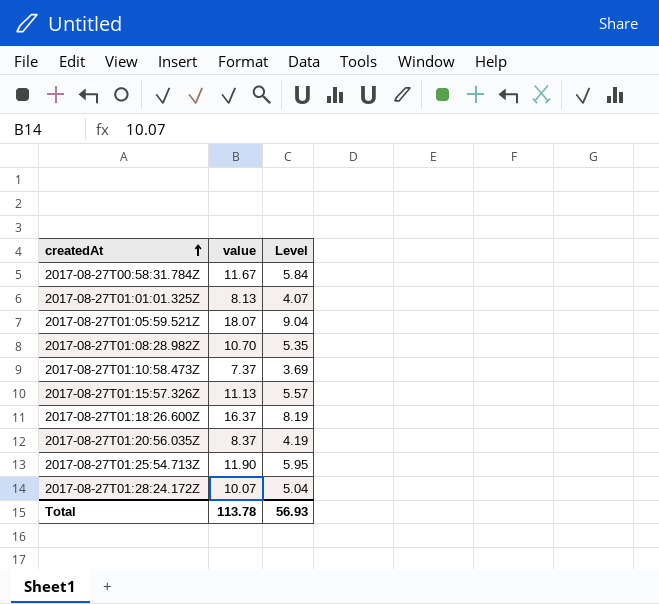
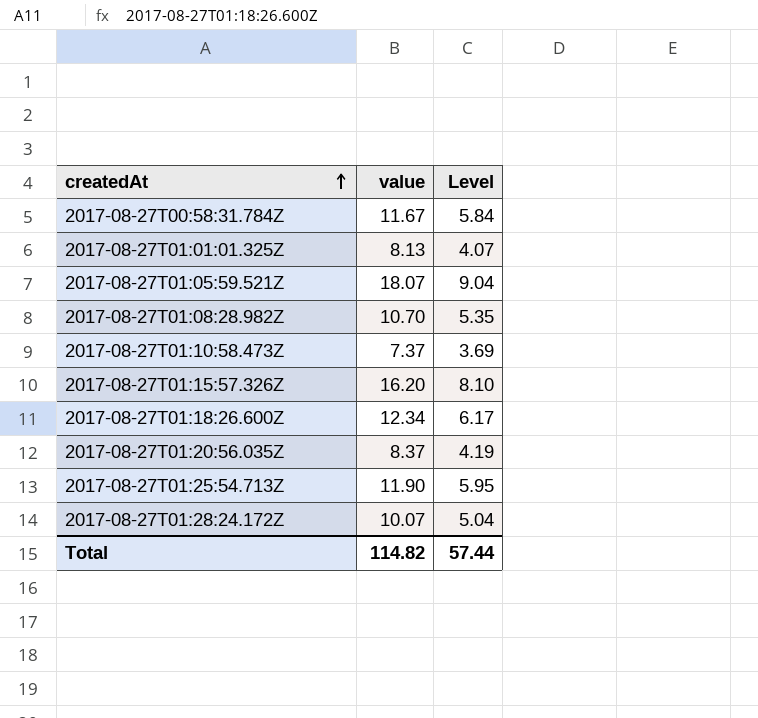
2017-08-27T01:15:57.326Z | value: 11.13 -> 16.20
2017-08-27T01:15:57.326Z | Level: 5.57 -> 8.10
2017-08-27T01:18:26.600Z | value: 16.37 -> 12.34
2017-08-27T01:18:26.600Z | Level: 8.19 -> 6.17
Total | value: 113.78 -> 114.82
Total | Level: 56.93 -> 57.44

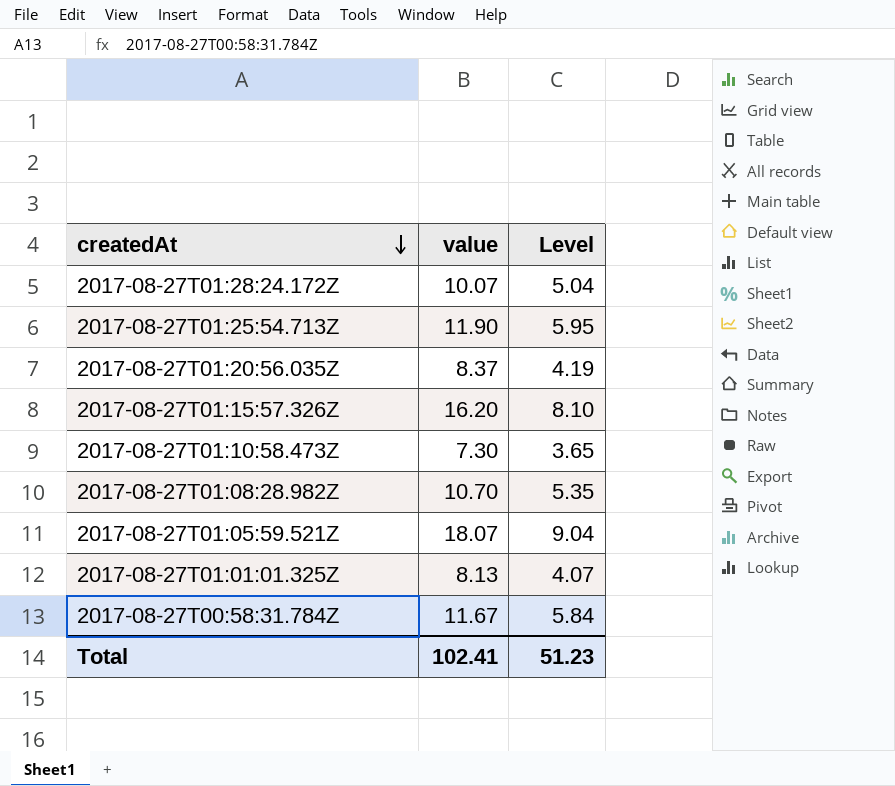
row order: createdAt ascending -> createdAt descending
row 2017-08-27T01:18:26.600Z: 12.34 | 6.17 -> none
2017-08-27T01:10:58.473Z | value: 7.37 -> 7.30
2017-08-27T01:10:58.473Z | Level: 3.69 -> 3.65
Total | value: 114.82 -> 102.41
Total | Level: 57.44 -> 51.23

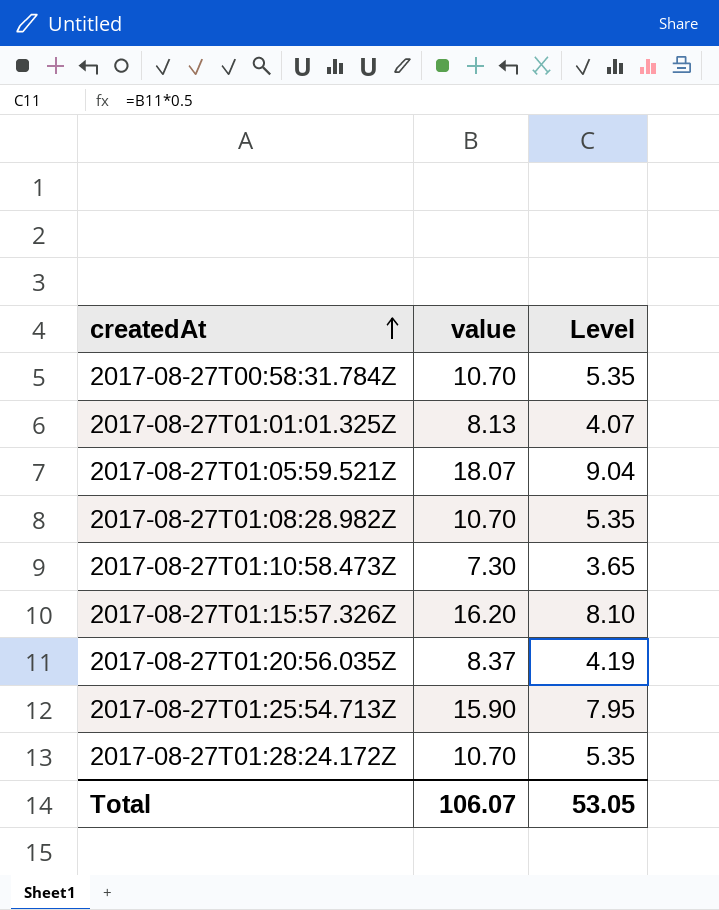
row order: createdAt descending -> createdAt ascending
2017-08-27T00:58:31.784Z | value: 11.67 -> 10.70
2017-08-27T00:58:31.784Z | Level: 5.84 -> 5.35
2017-08-27T01:25:54.713Z | value: 11.90 -> 15.90
2017-08-27T01:25:54.713Z | Level: 5.95 -> 7.95
2017-08-27T01:28:24.172Z | value: 10.07 -> 10.70
2017-08-27T01:28:24.172Z | Level: 5.04 -> 5.35
Total | value: 102.41 -> 106.07
Total | Level: 51.23 -> 53.05

